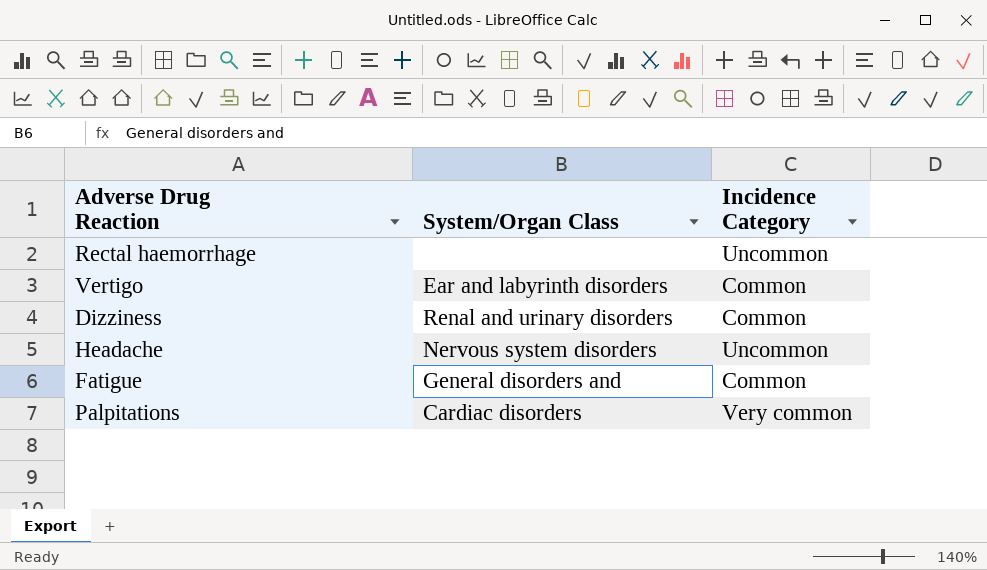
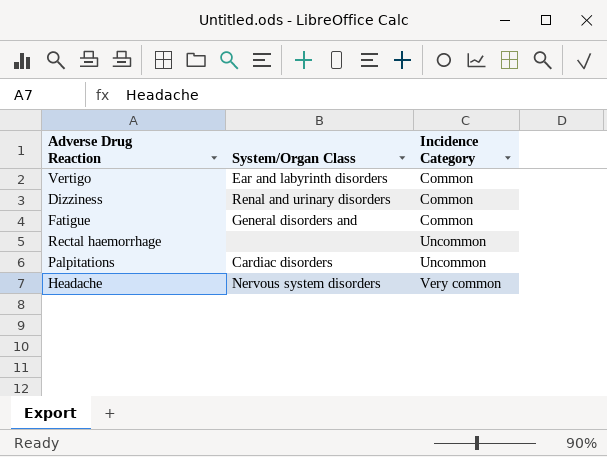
row order: none -> Incidence Category ascending
Palpitations | Incidence Category: Very common -> Uncommon
Headache | Incidence Category: Uncommon -> Very common

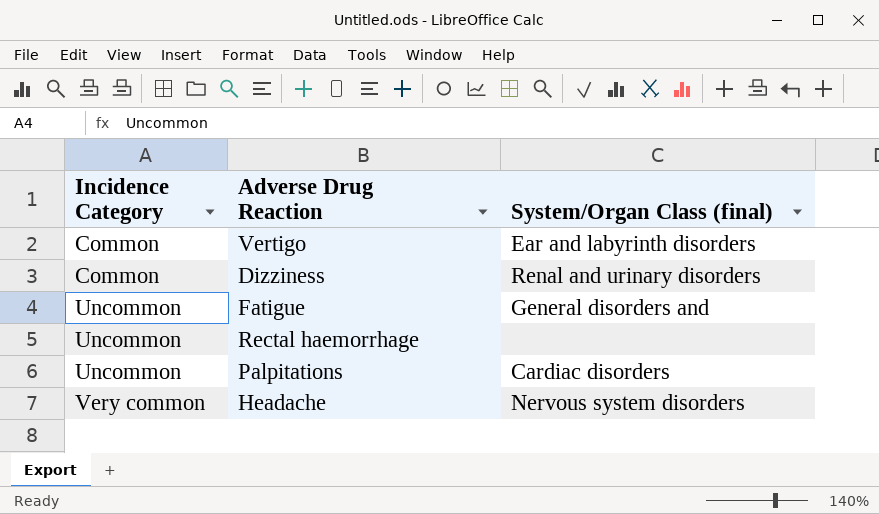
column Incidence Category | position: 3 -> 1
column name: System/Organ Class -> System/Organ Class (final)
Fatigue | Incidence Category: Common -> Uncommon

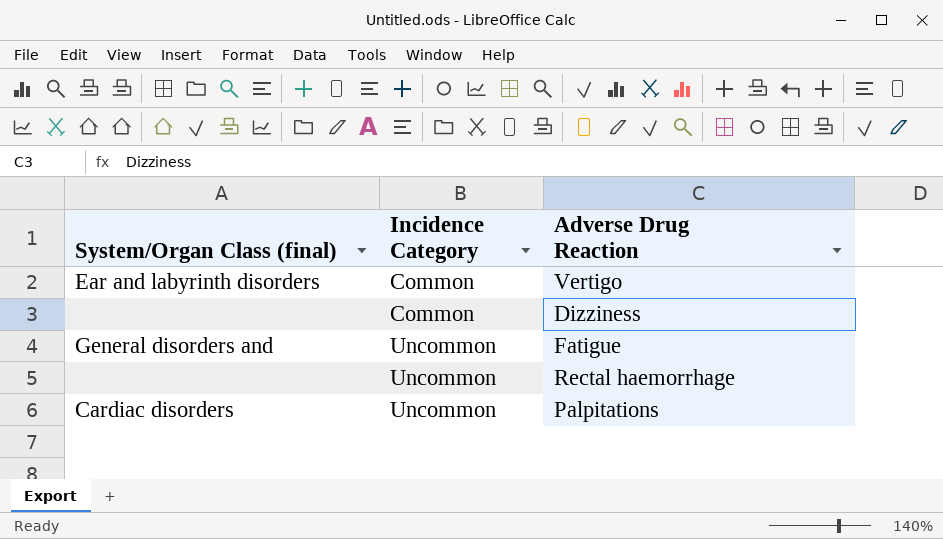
column System/Organ Class (final) | position: 3 -> 1
row Headache: Very common | Nervous system disorders -> none
Dizziness | System/Organ Class (final): Renal and urinary disorders -> none

